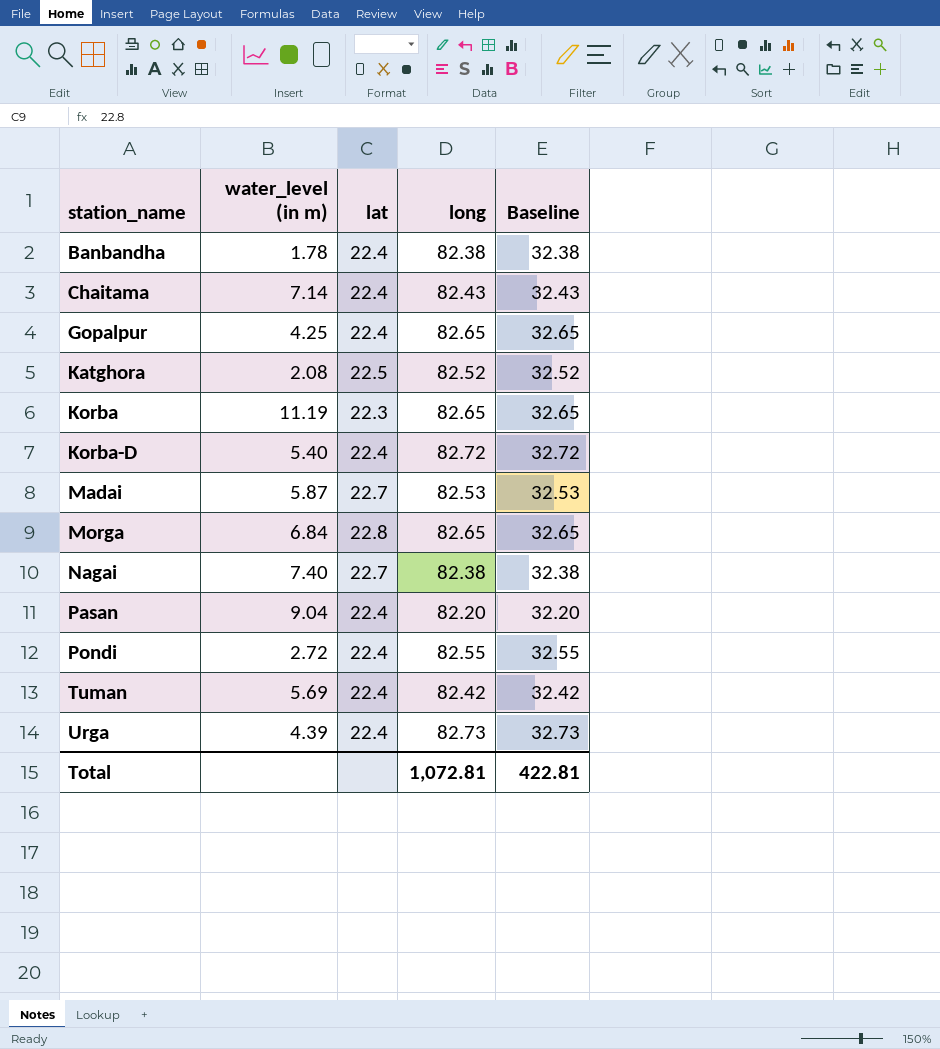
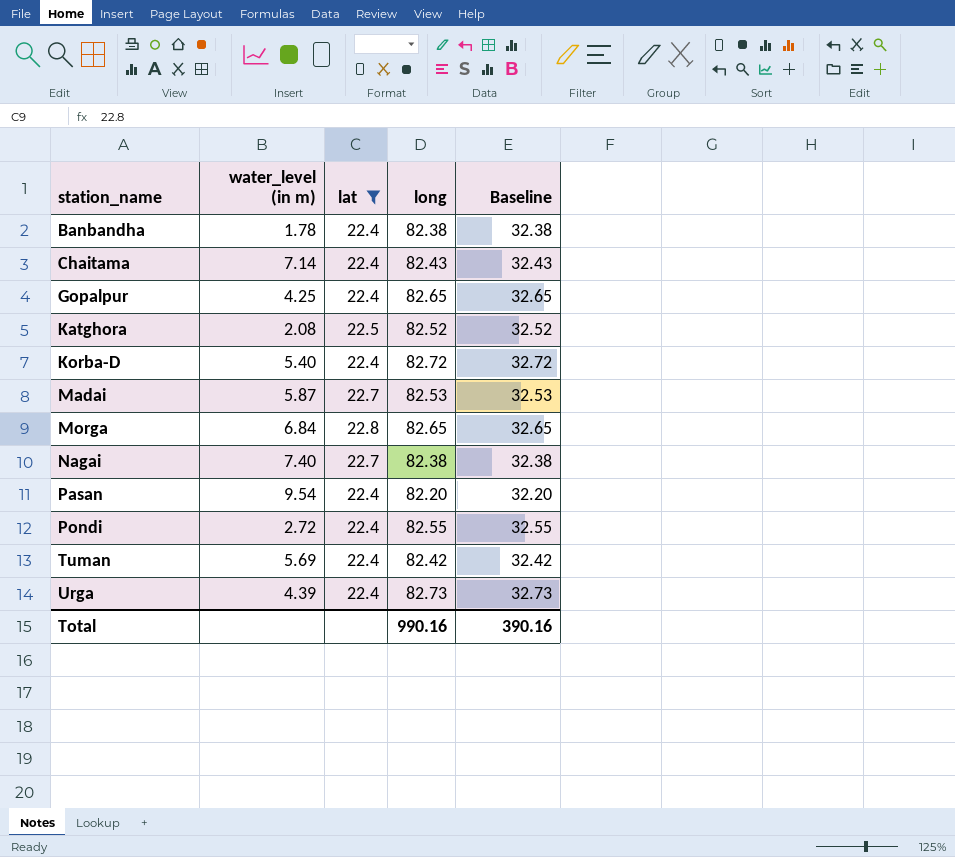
filter: none -> lat != 22.3
Pasan | water_level (in m): 9.04 -> 9.54
Total | long: 1,072.81 -> 990.16
Total | Baseline: 422.81 -> 390.16

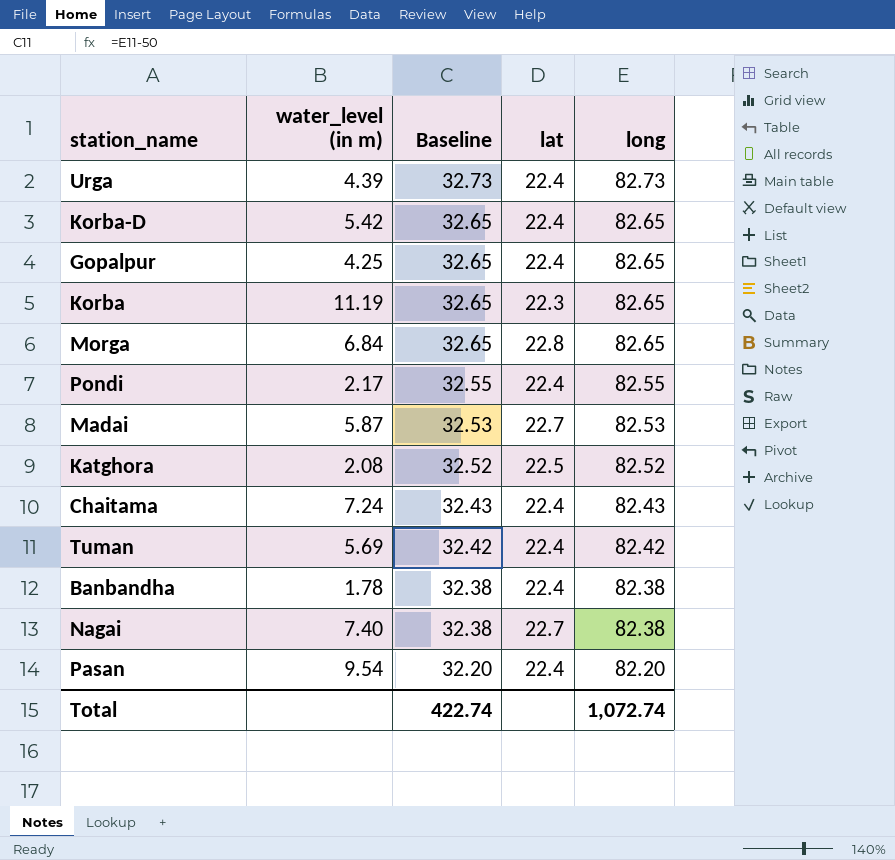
filter: lat != 22.3 -> none
row order: station_name ascending -> Baseline descending
column Baseline | position: 5 -> 3
Korba-D | water_level (in m): 5.40 -> 5.42
Korba-D | Baseline: 32.72 -> 32.65
Korba-D | long: 82.72 -> 82.65
Pondi | water_level (in m): 2.72 -> 2.17
Chaitama | water_level (in m): 7.14 -> 7.24
Total | Baseline: 390.16 -> 422.74
Total | long: 990.16 -> 1,072.74

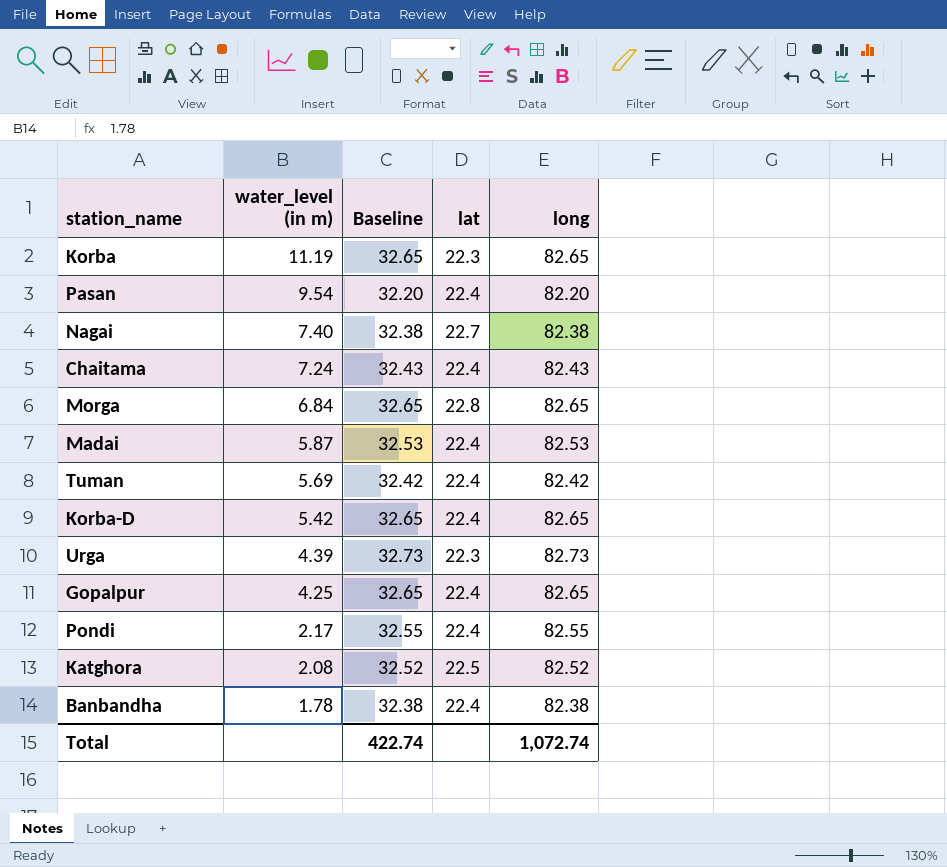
row order: Baseline descending -> water_level (in m) descending
Madai | lat: 22.7 -> 22.4
Urga | lat: 22.4 -> 22.3

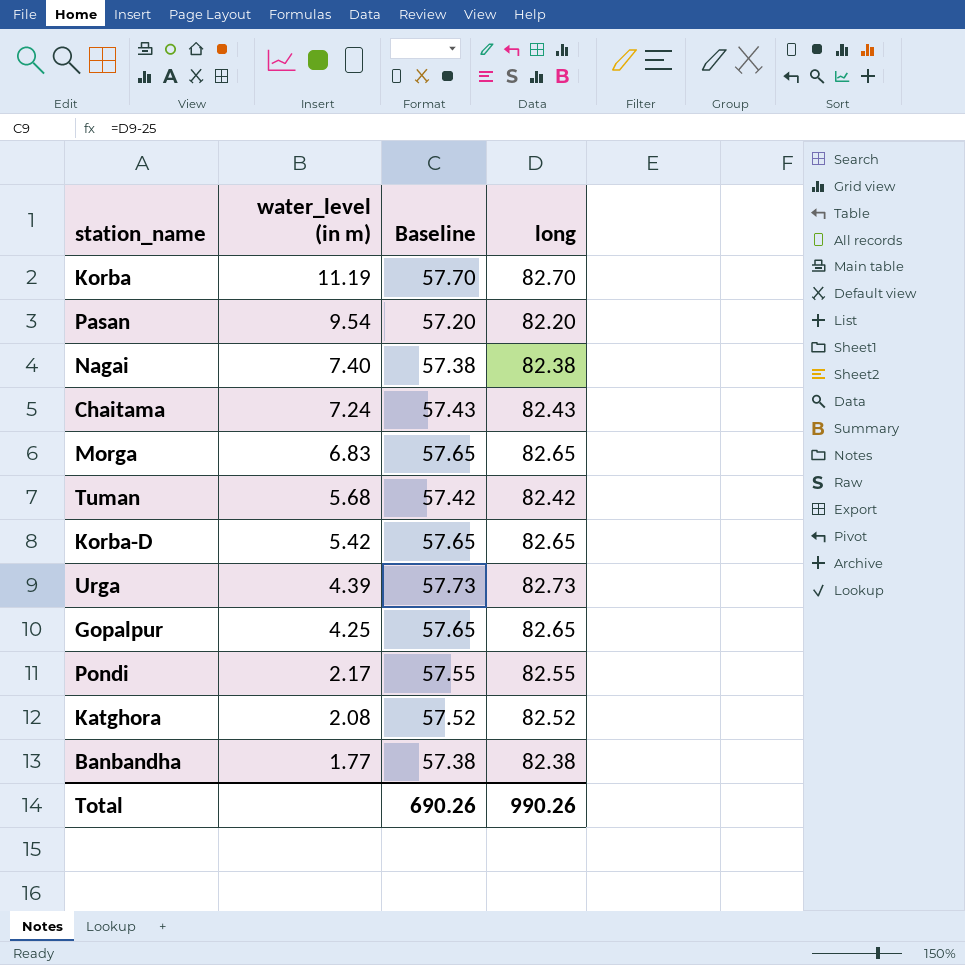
column lat | position: 4 -> none
column Baseline | formula: [long] - 50 -> [long] - 25
row Madai: 5.87 | 32.53 | 22.4 | 82.53 -> none
Korba | long: 82.65 -> 82.70
Morga | water_level (in m): 6.84 -> 6.83
Tuman | water_level (in m): 5.69 -> 5.68
Banbandha | water_level (in m): 1.78 -> 1.77
Total | Baseline: 422.74 -> 690.26
Total | long: 1,072.74 -> 990.26

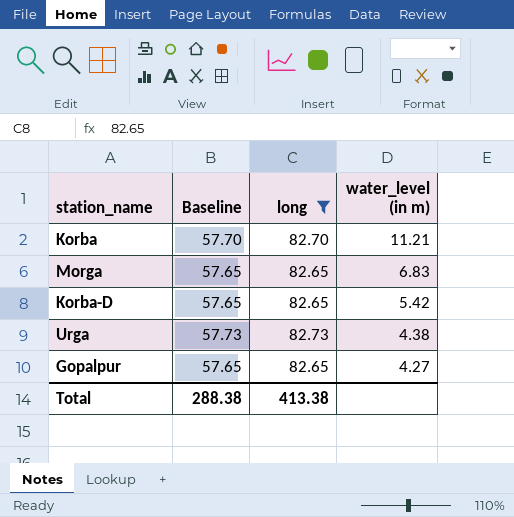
filter: none -> long >= 82.65
column water_level (in m) | position: 2 -> 4
Korba | water_level (in m): 11.19 -> 11.21
Urga | water_level (in m): 4.39 -> 4.38
Gopalpur | water_level (in m): 4.25 -> 4.27
Total | Baseline: 690.26 -> 288.38
Total | long: 990.26 -> 413.38

